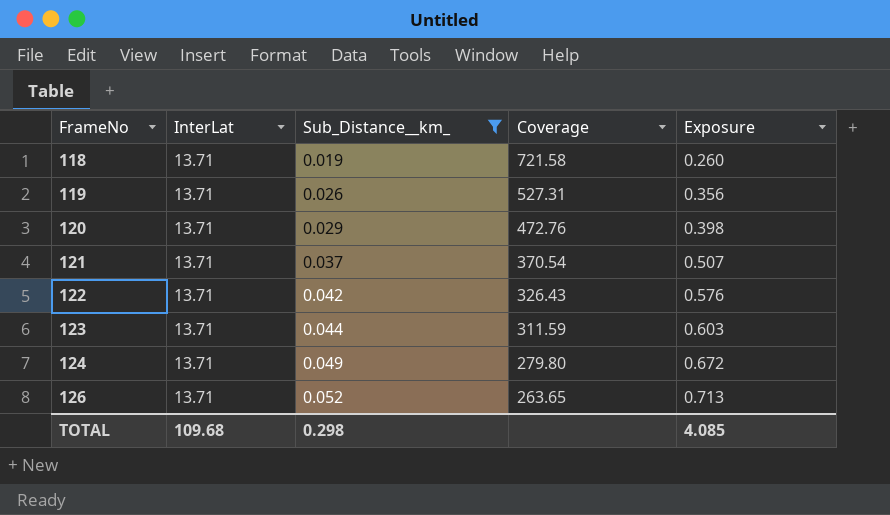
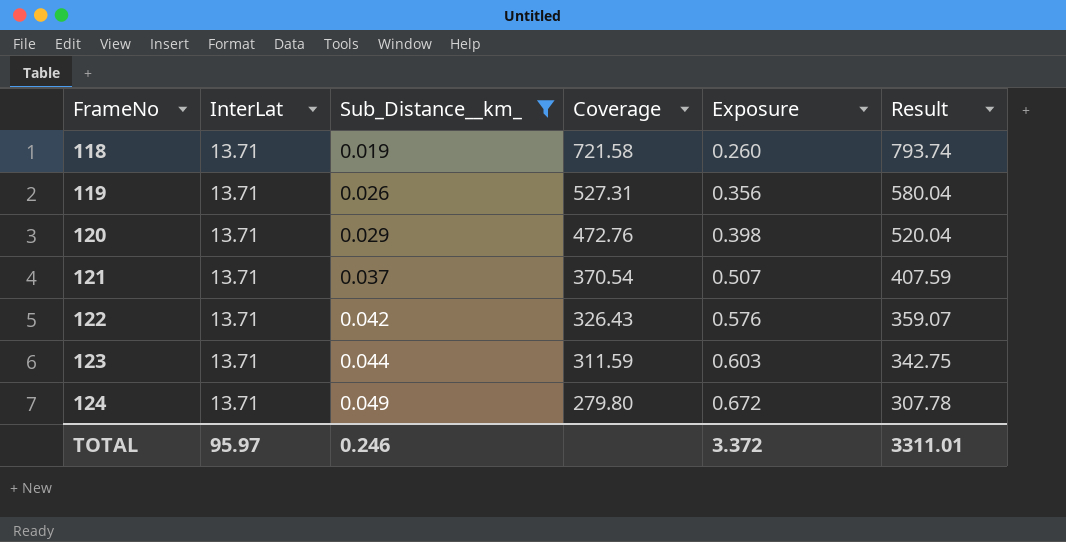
column Result | formula: none -> [Coverage] * 1.1
row 126: 13.71 | 0.052 | 263.65 | 0.713 -> none
TOTAL | InterLat: 109.68 -> 95.97
TOTAL | Sub_Distance__km_: 0.298 -> 0.246
TOTAL | Exposure: 4.085 -> 3.372

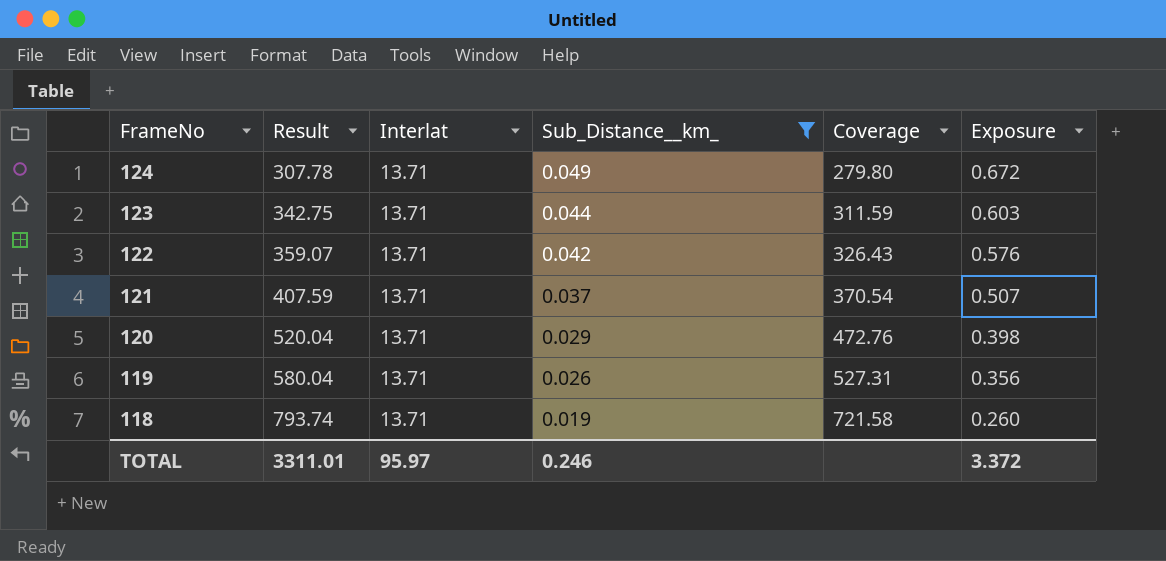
row order: FrameNo ascending -> FrameNo descending
column Result | position: 6 -> 2
column name: InterLat -> Interlat

